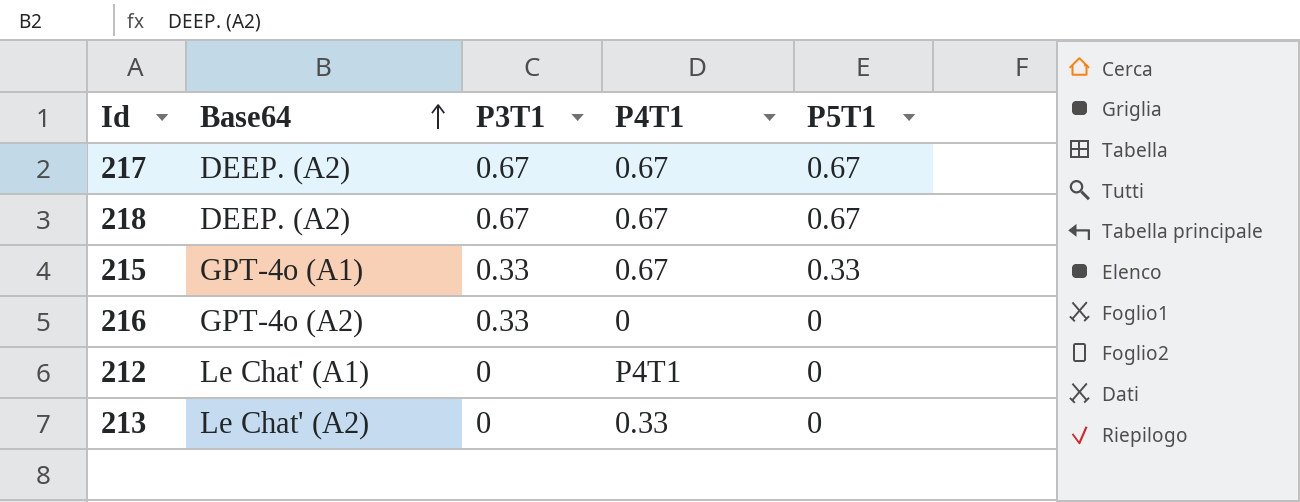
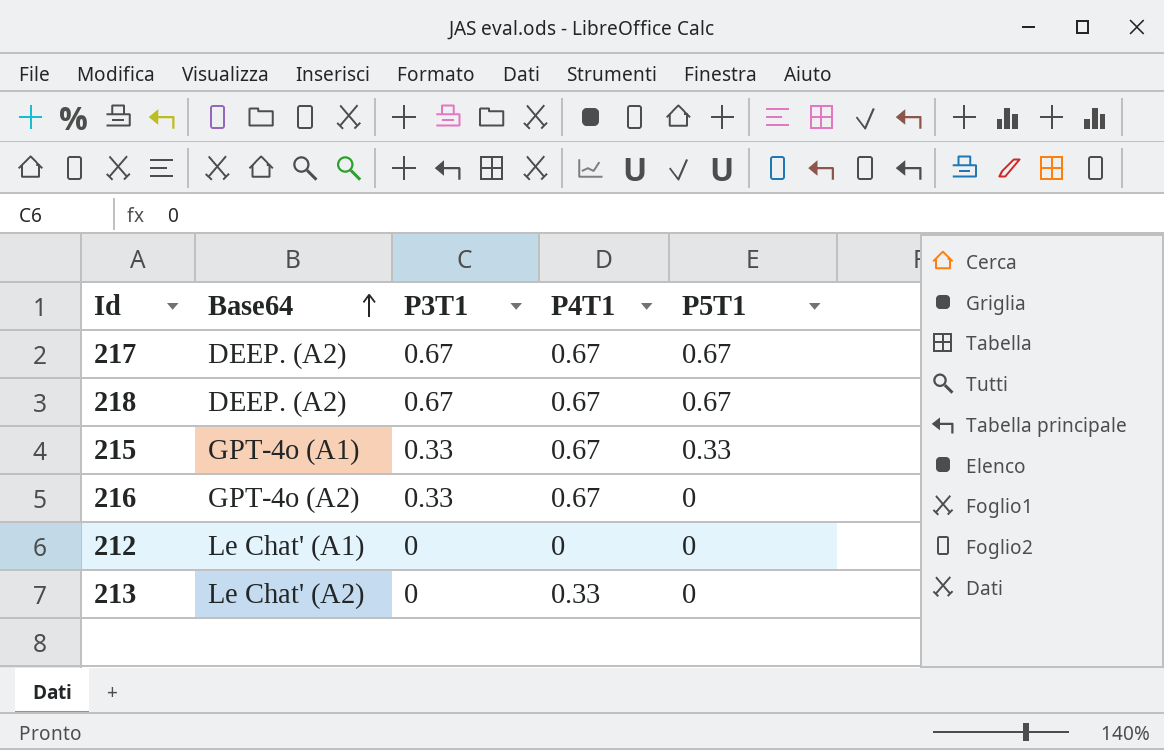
216 | P4T1: 0 -> 0.67
212 | P4T1: P4T1 -> 0

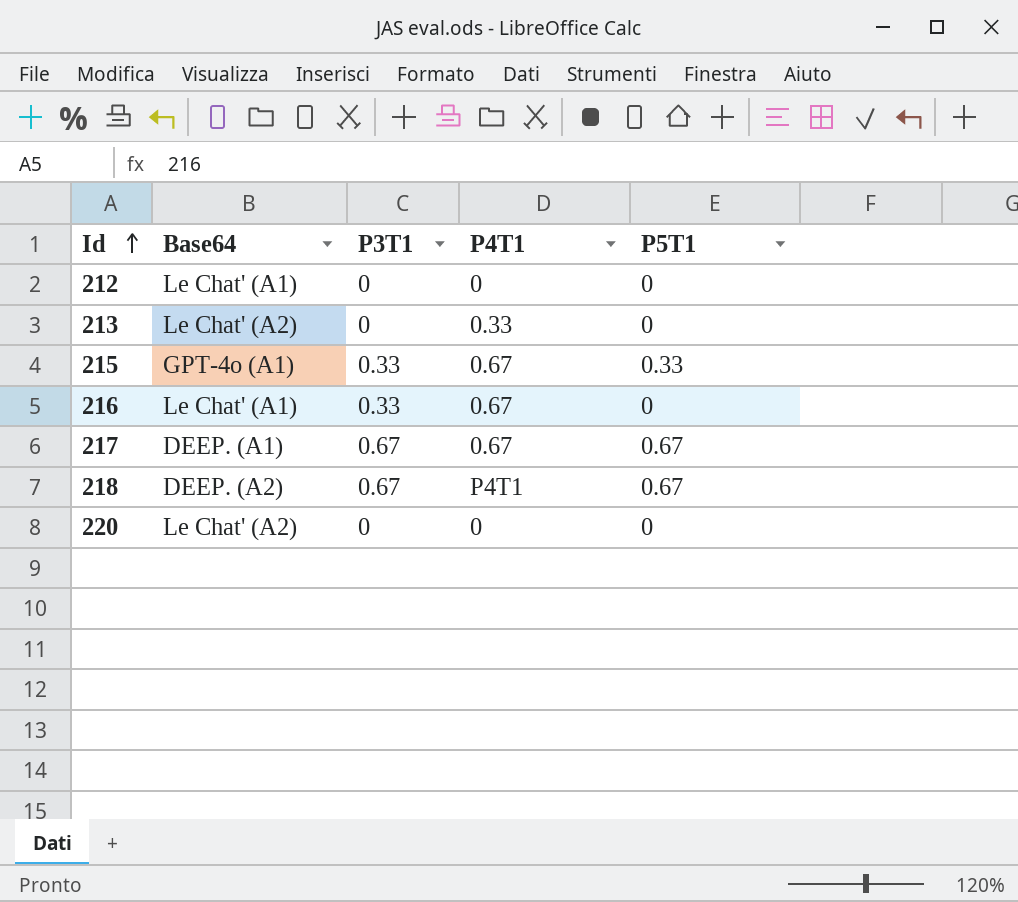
row order: Base64 ascending -> Id ascending
216 | Base64: GPT-4o (A2) -> Le Chat' (A1)
217 | Base64: DEEP. (A2) -> DEEP. (A1)
218 | P4T1: 0.67 -> P4T1
row 220: none -> Le Chat' (A2) | 0 | 0 | 0

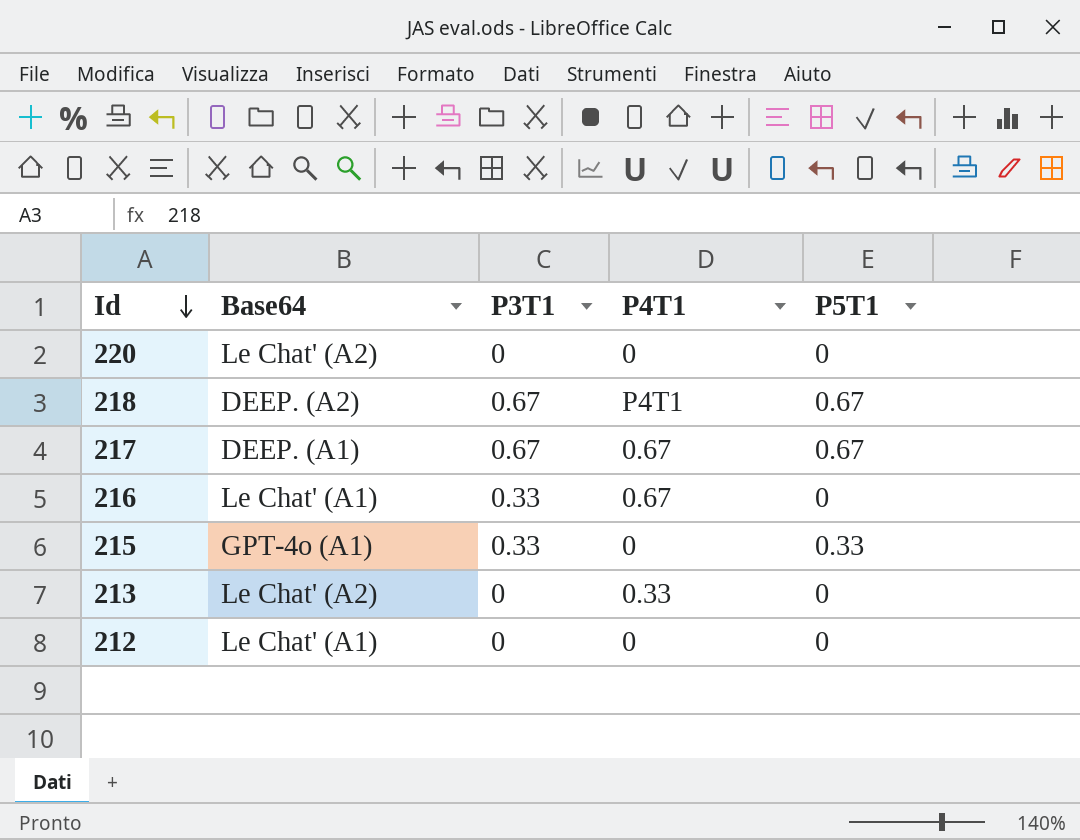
row order: Id ascending -> Id descending
215 | P4T1: 0.67 -> 0

